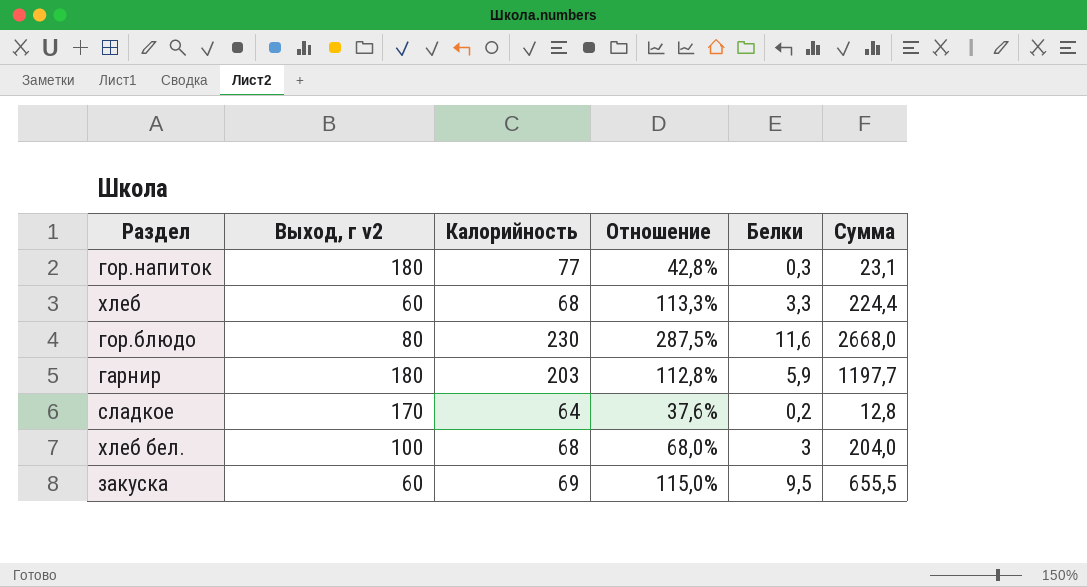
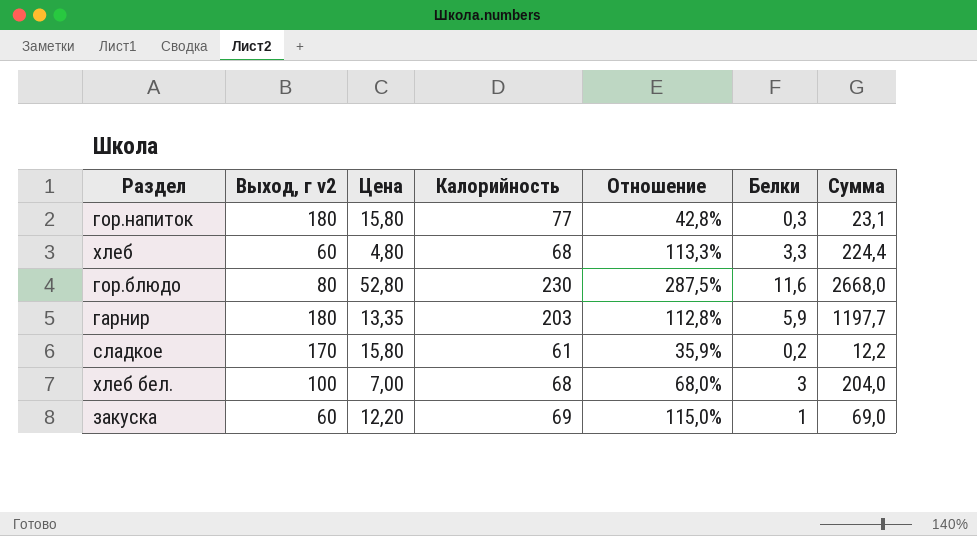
column Цена | position: none -> 3
сладкое | Калорийность: 64 -> 61
сладкое | Отношение: 37,6% -> 35,9%
сладкое | Сумма: 12,8 -> 12,2
закуска | Белки: 9,5 -> 1
закуска | Сумма: 655,5 -> 69,0

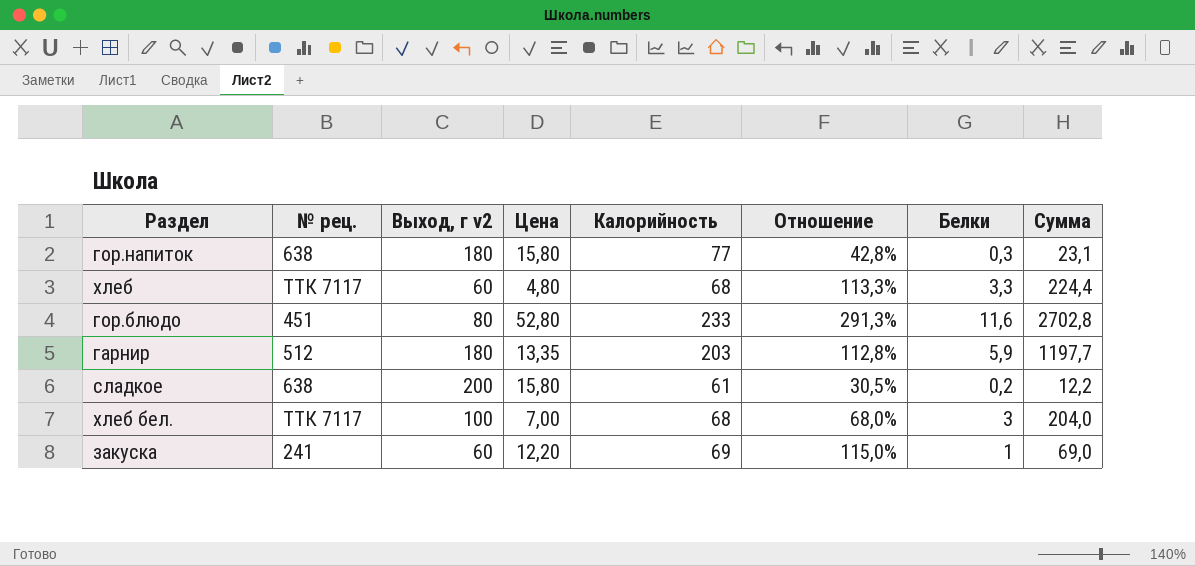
column № рец. | position: none -> 2
гор.блюдо | Калорийность: 230 -> 233
гор.блюдо | Отношение: 287,5% -> 291,3%
гор.блюдо | Сумма: 2668,0 -> 2702,8
сладкое | Выход, г v2: 170 -> 200
сладкое | Отношение: 35,9% -> 30,5%

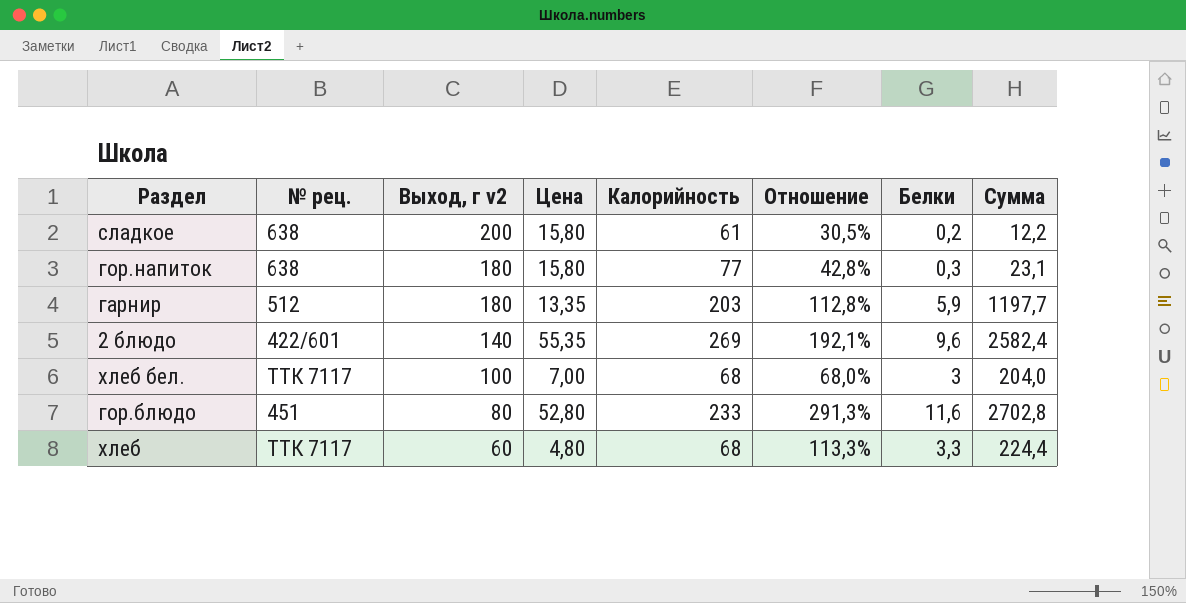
row order: none -> Выход, г v2 descending
row закуска: 241 | 60 | 12,20 | 69 | 115,0% | 1 | 69,0 -> none
row 2 блюдо: none -> 422/601 | 140 | 55,35 | 269 | 192,1% | 9,6 | 2582,4

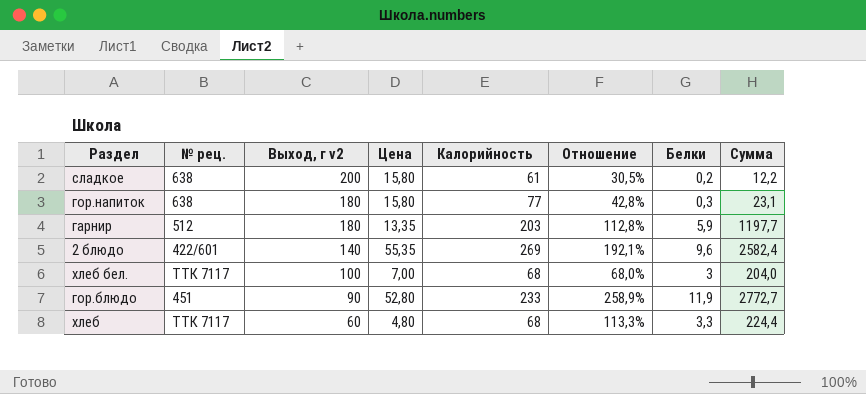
гор.блюдо | Выход, г v2: 80 -> 90
гор.блюдо | Отношение: 291,3% -> 258,9%
гор.блюдо | Белки: 11,6 -> 11,9
гор.блюдо | Сумма: 2702,8 -> 2772,7

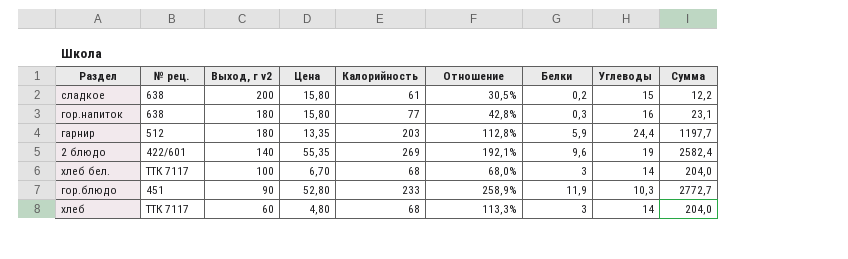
column Углеводы | position: none -> 8
хлеб бел. | Цена: 7,00 -> 6,70
хлеб | Белки: 3,3 -> 3
хлеб | Сумма: 224,4 -> 204,0

